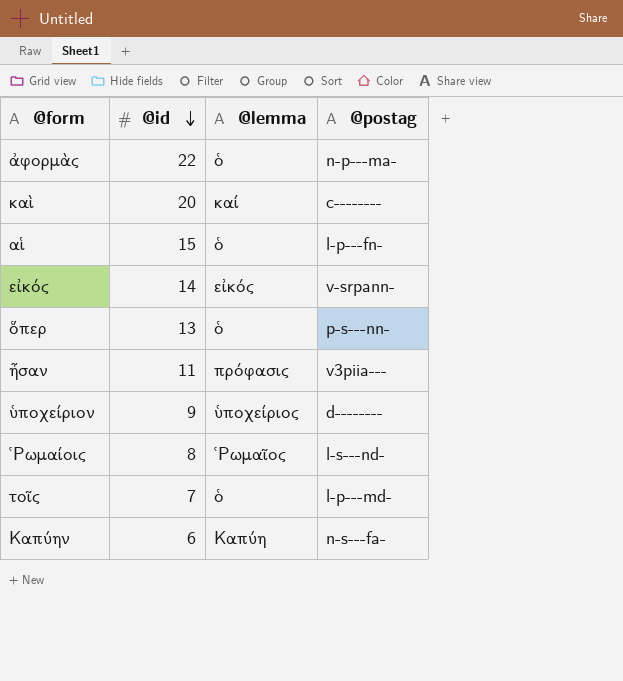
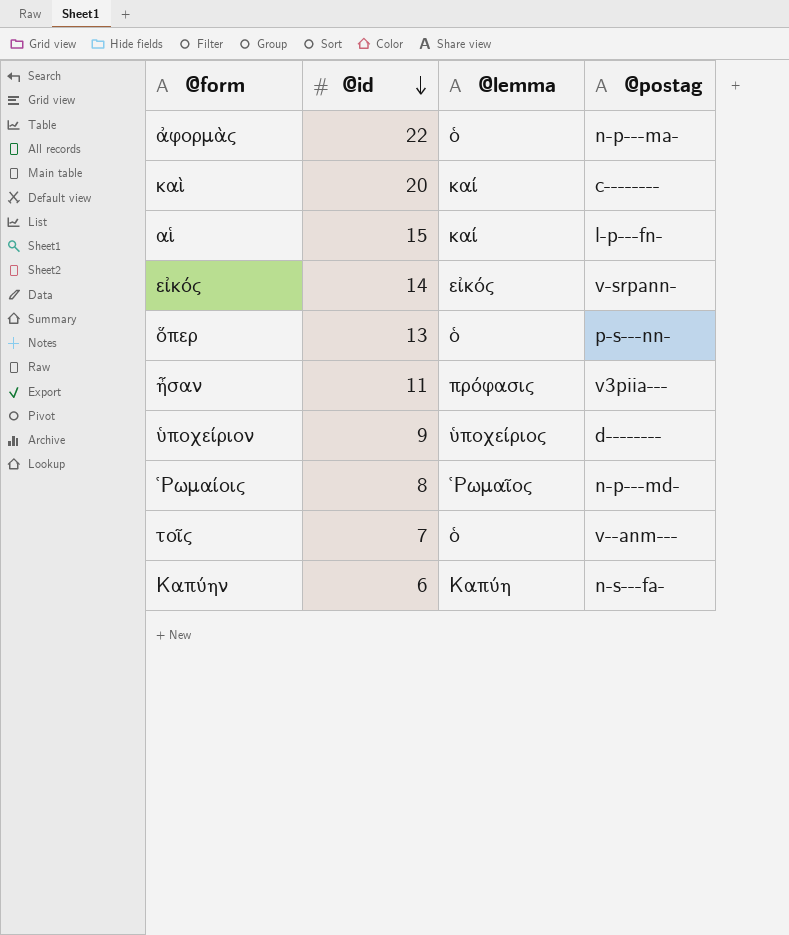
αἱ | @lemma: ὁ -> καί
Ῥωμαίοις | @postag: l-s---nd- -> n-p---md-
τοῖς | @postag: l-p---md- -> v--anm---

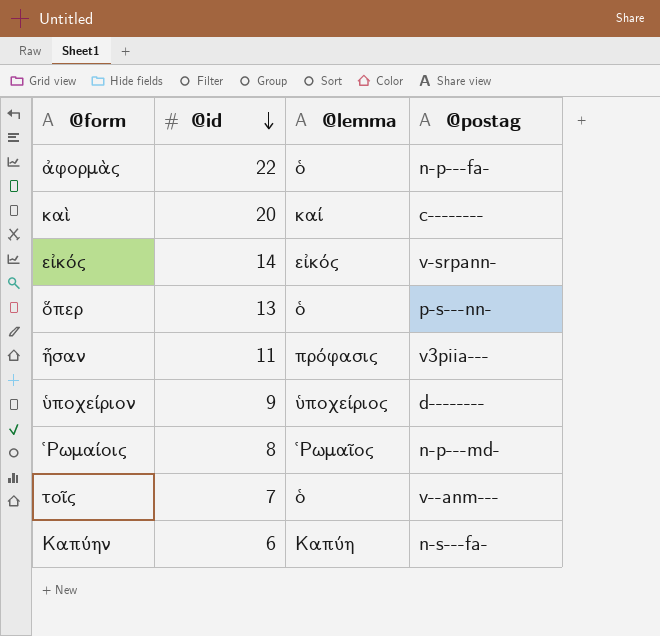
row αἱ: 15 | καί | l-p---fn- -> none
ἀφορμὰς | @postag: n-p---ma- -> n-p---fa-

